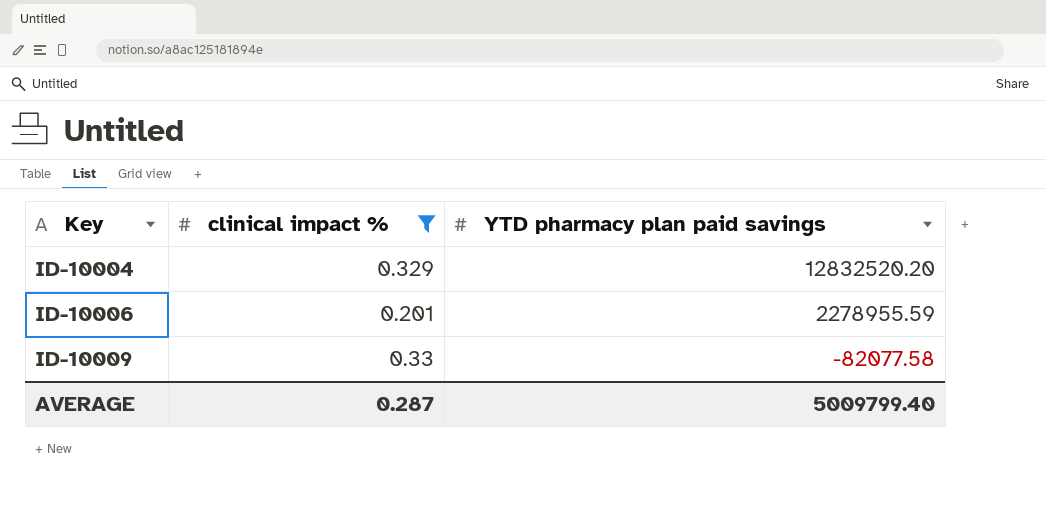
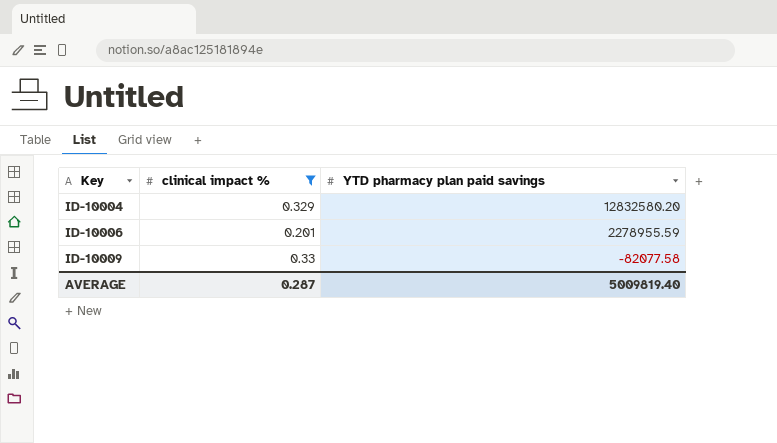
ID-10004 | YTD pharmacy plan paid savings: 12832520.20 -> 12832580.20
AVERAGE | YTD pharmacy plan paid savings: 5009799.40 -> 5009819.40

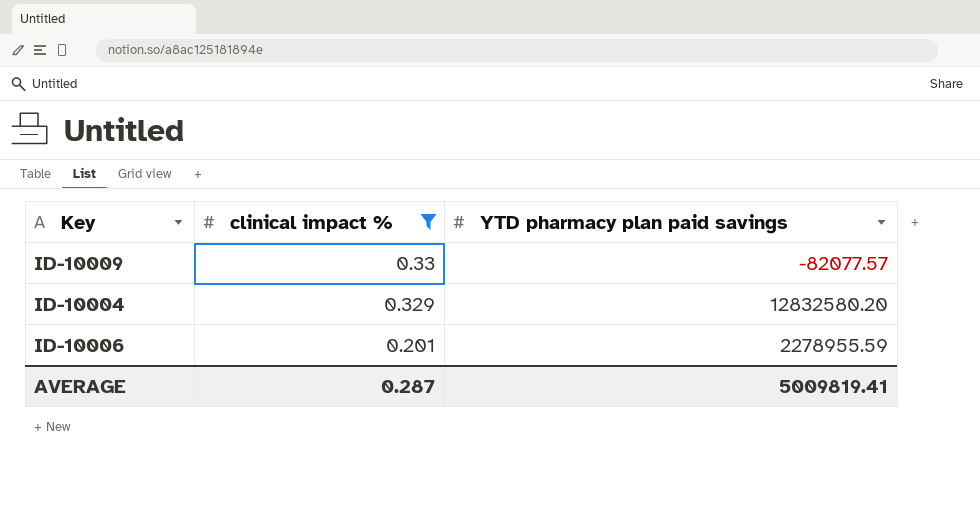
row order: Key ascending -> clinical impact % descending
ID-10009 | YTD pharmacy plan paid savings: -82077.58 -> -82077.57
AVERAGE | YTD pharmacy plan paid savings: 5009819.40 -> 5009819.41

